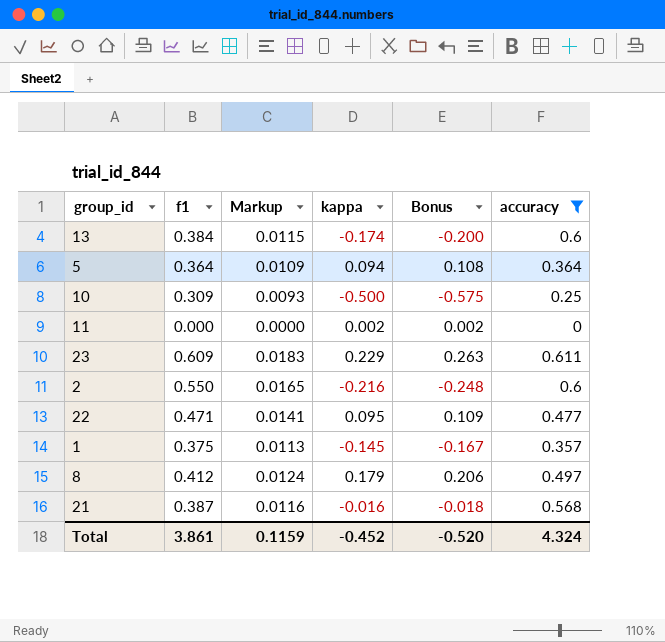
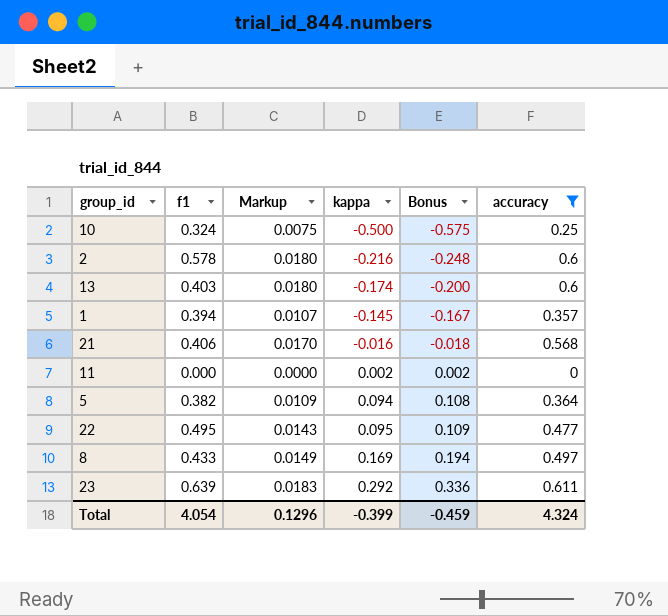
row order: none -> kappa ascending
column Markup | formula: [f1] * 0.03 -> [accuracy] * 0.03
10 | f1: 0.309 -> 0.324
2 | f1: 0.550 -> 0.578
13 | f1: 0.384 -> 0.403
1 | f1: 0.375 -> 0.394
21 | f1: 0.387 -> 0.406
5 | f1: 0.364 -> 0.382
22 | f1: 0.471 -> 0.495
8 | f1: 0.412 -> 0.433
8 | kappa: 0.179 -> 0.169
8 | Bonus: 0.206 -> 0.194
23 | f1: 0.609 -> 0.639
23 | kappa: 0.229 -> 0.292
23 | Bonus: 0.263 -> 0.336
Total | f1: 3.861 -> 4.054
Total | Markup: 0.1159 -> 0.1296
Total | kappa: -0.452 -> -0.399
Total | Bonus: -0.520 -> -0.459

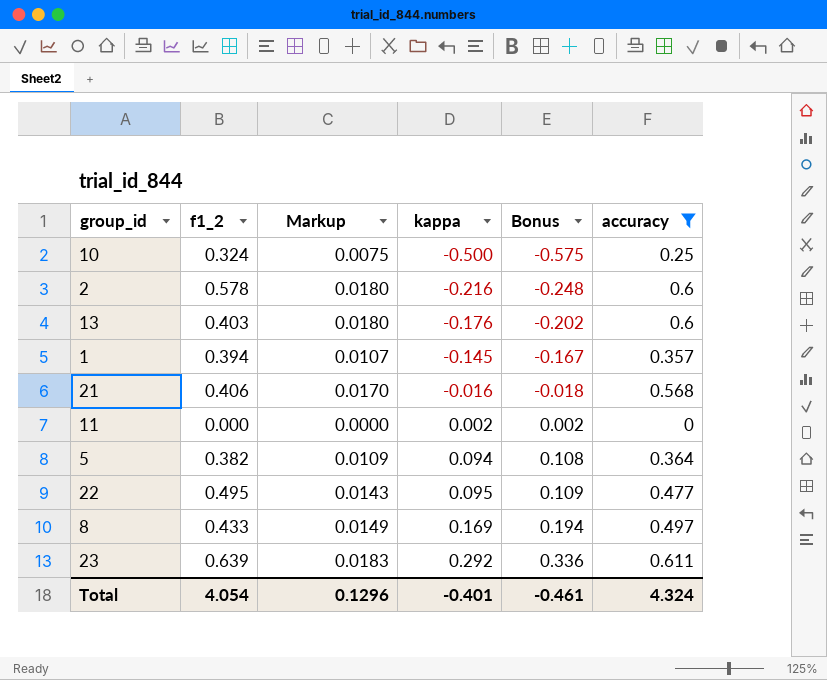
column name: f1 -> f1_2
13 | kappa: -0.174 -> -0.176
13 | Bonus: -0.200 -> -0.202
Total | kappa: -0.399 -> -0.401
Total | Bonus: -0.459 -> -0.461

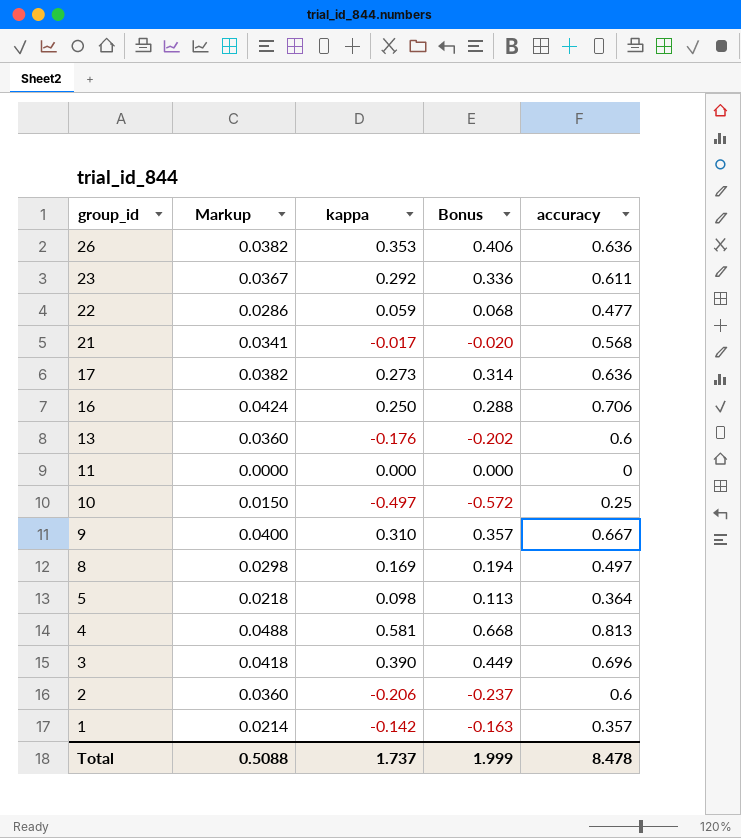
filter: accuracy <= 0.611 -> none
row order: kappa ascending -> group_id descending
column f1_2 | position: 2 -> none
column Markup | formula: [accuracy] * 0.03 -> [accuracy] * 0.06
22 | kappa: 0.095 -> 0.059
22 | Bonus: 0.109 -> 0.068
21 | kappa: -0.016 -> -0.017
21 | Bonus: -0.018 -> -0.020
11 | kappa: 0.002 -> 0.000
11 | Bonus: 0.002 -> 0.000
10 | kappa: -0.500 -> -0.497
10 | Bonus: -0.575 -> -0.572
5 | kappa: 0.094 -> 0.098
5 | Bonus: 0.108 -> 0.113
2 | kappa: -0.216 -> -0.206
2 | Bonus: -0.248 -> -0.237
1 | kappa: -0.145 -> -0.142
1 | Bonus: -0.167 -> -0.163
Total | Markup: 0.1296 -> 0.5088
Total | kappa: -0.401 -> 1.737
Total | Bonus: -0.461 -> 1.999
Total | accuracy: 4.324 -> 8.478

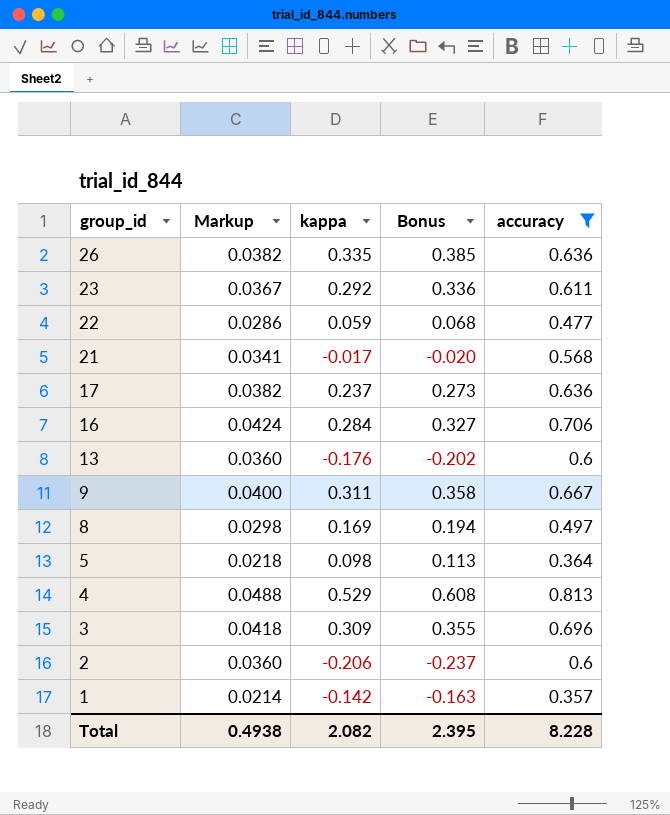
filter: none -> accuracy >= 0.357
26 | kappa: 0.353 -> 0.335
26 | Bonus: 0.406 -> 0.385
17 | kappa: 0.273 -> 0.237
17 | Bonus: 0.314 -> 0.273
16 | kappa: 0.250 -> 0.284
16 | Bonus: 0.288 -> 0.327
9 | kappa: 0.310 -> 0.311
9 | Bonus: 0.357 -> 0.358
4 | kappa: 0.581 -> 0.529
4 | Bonus: 0.668 -> 0.608
3 | kappa: 0.390 -> 0.309
3 | Bonus: 0.449 -> 0.355
Total | Markup: 0.5088 -> 0.4938
Total | kappa: 1.737 -> 2.082
Total | Bonus: 1.999 -> 2.395
Total | accuracy: 8.478 -> 8.228

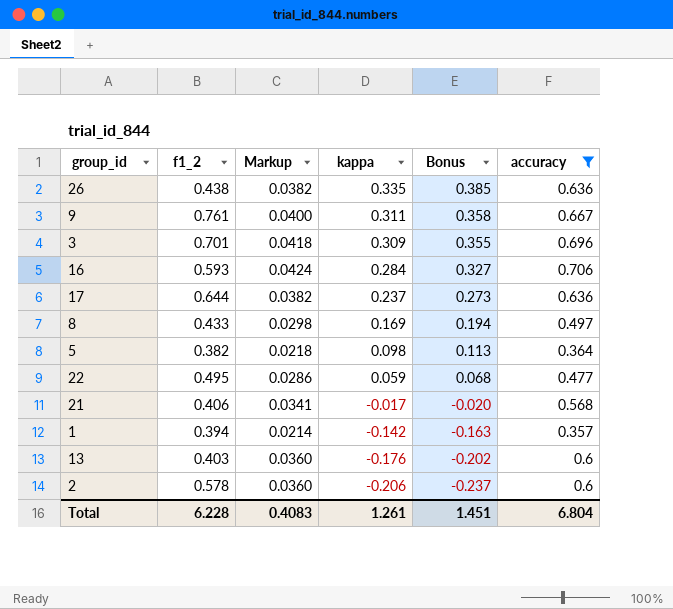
row order: group_id descending -> kappa descending
column f1_2 | position: none -> 2
row 23: 0.0367 | 0.292 | 0.336 | 0.611 -> none
row 4: 0.0488 | 0.529 | 0.608 | 0.813 -> none
Total | Markup: 0.4938 -> 0.4083
Total | kappa: 2.082 -> 1.261
Total | Bonus: 2.395 -> 1.451
Total | accuracy: 8.228 -> 6.804

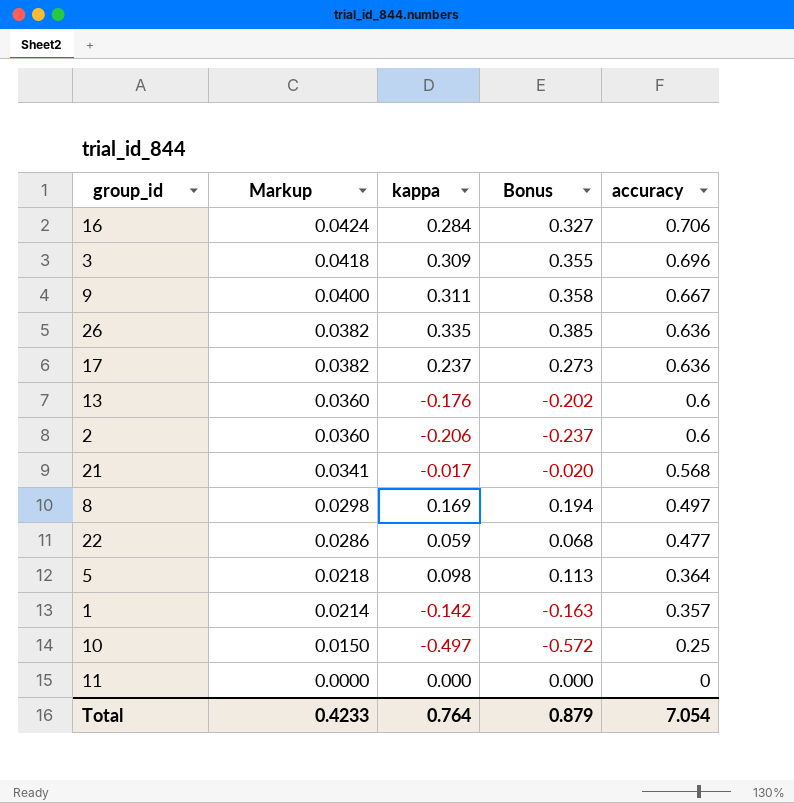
filter: accuracy >= 0.357 -> none
row order: kappa descending -> Markup descending
column f1_2 | position: 2 -> none
Total | Markup: 0.4083 -> 0.4233
Total | kappa: 1.261 -> 0.764
Total | Bonus: 1.451 -> 0.879
Total | accuracy: 6.804 -> 7.054

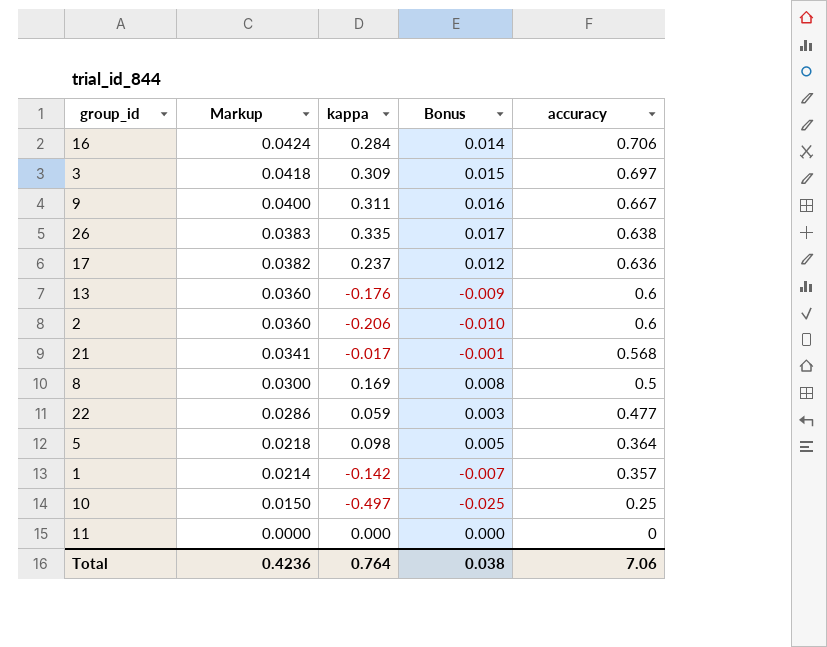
column Bonus | formula: [kappa] * 1.15 -> [kappa] * 0.05
3 | accuracy: 0.696 -> 0.697
26 | Markup: 0.0382 -> 0.0383
26 | accuracy: 0.636 -> 0.638
8 | Markup: 0.0298 -> 0.0300
8 | accuracy: 0.497 -> 0.5
Total | Markup: 0.4233 -> 0.4236
Total | Bonus: 0.879 -> 0.038
Total | accuracy: 7.054 -> 7.06

